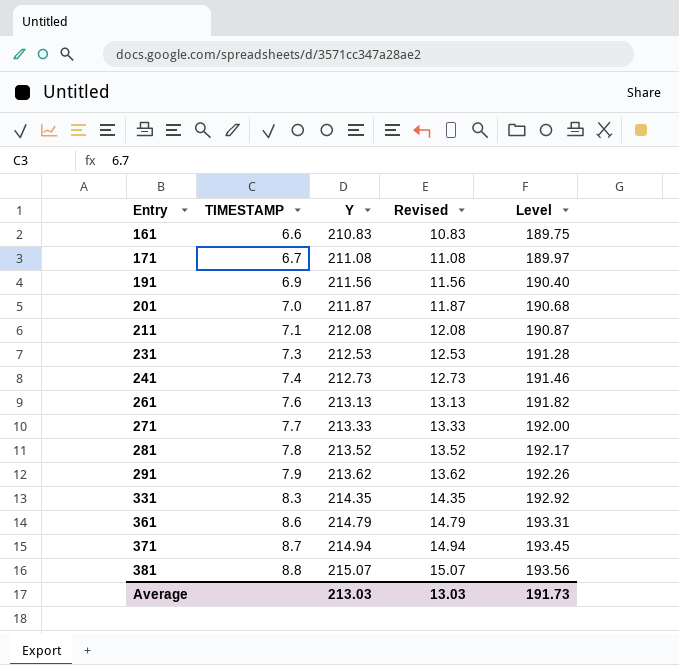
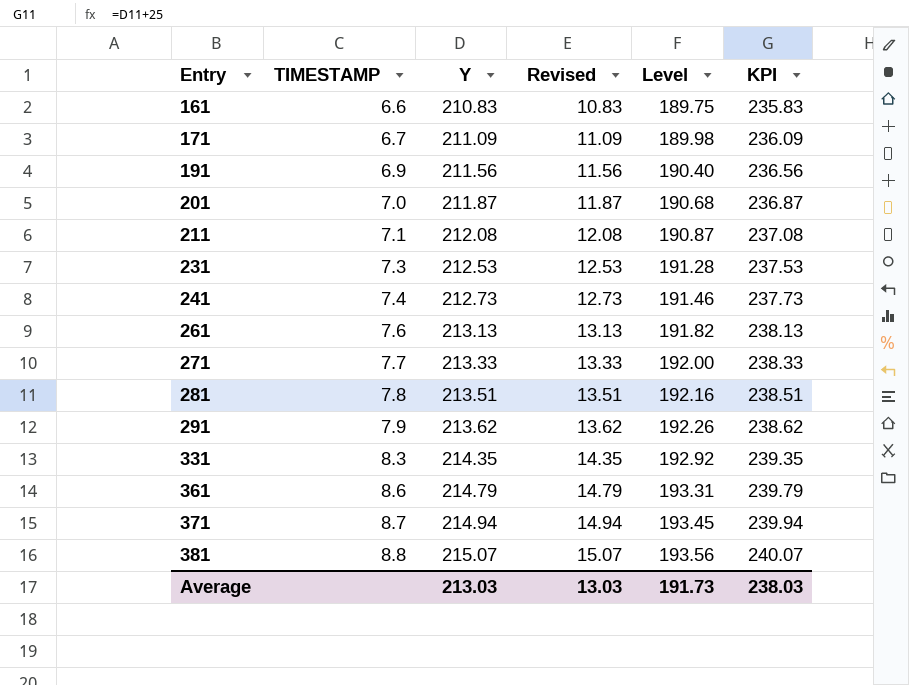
column KPI | formula: none -> [Y] + 25
171 | Y: 211.08 -> 211.09
171 | Revised: 11.08 -> 11.09
171 | Level: 189.97 -> 189.98
281 | Y: 213.52 -> 213.51
281 | Revised: 13.52 -> 13.51
281 | Level: 192.17 -> 192.16

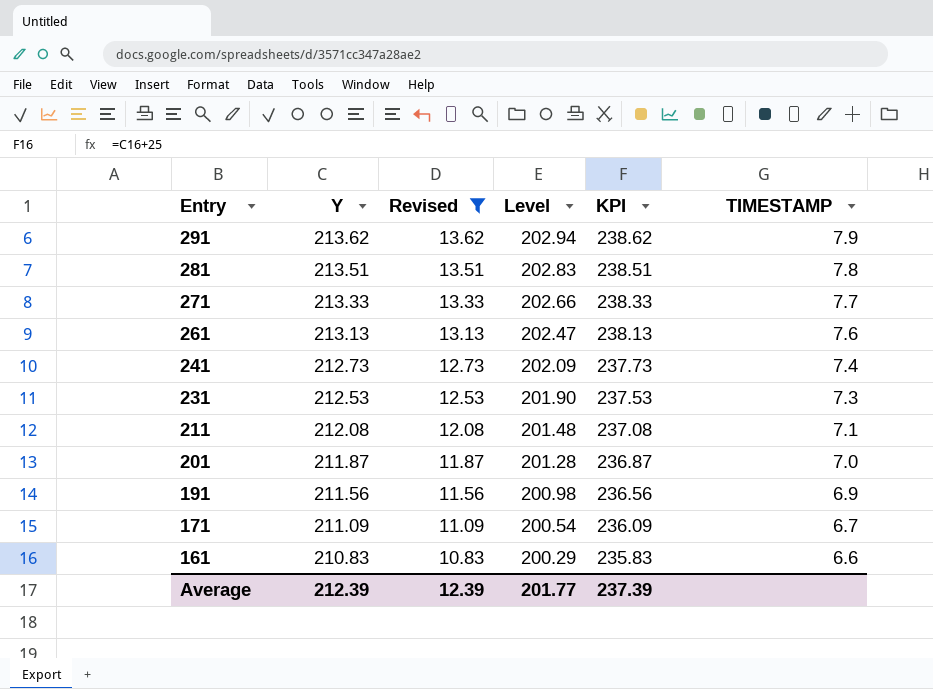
filter: none -> Revised <= 13.62
row order: Entry ascending -> Entry descending
column Level | formula: [Y] * 0.9 -> [Y] * 0.95
column TIMESTAMP | position: 2 -> 6
Average | Y: 213.03 -> 212.39
Average | Revised: 13.03 -> 12.39
Average | Level: 191.73 -> 201.77
Average | KPI: 238.03 -> 237.39

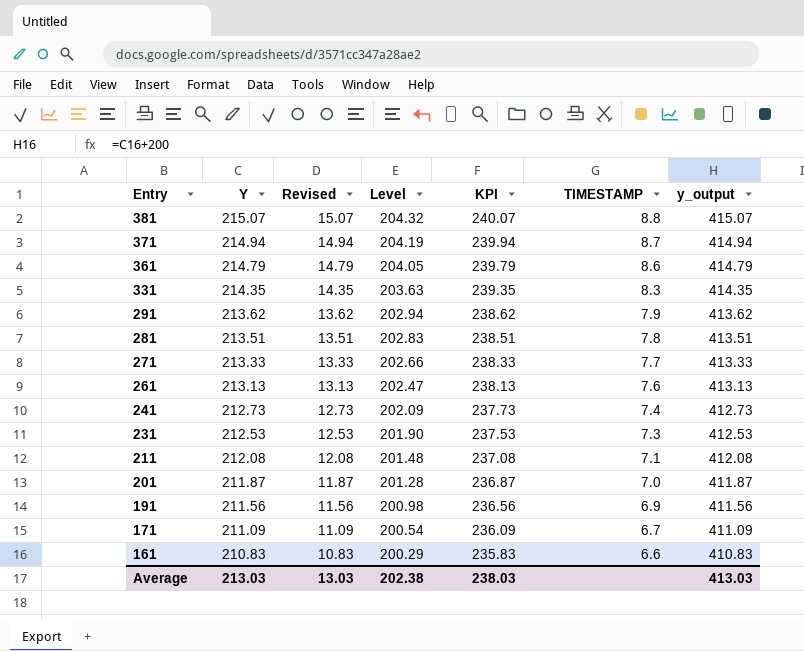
filter: Revised <= 13.62 -> none
column y_output | formula: none -> [Y] + 200
Average | Y: 212.39 -> 213.03
Average | Revised: 12.39 -> 13.03
Average | Level: 201.77 -> 202.38
Average | KPI: 237.39 -> 238.03

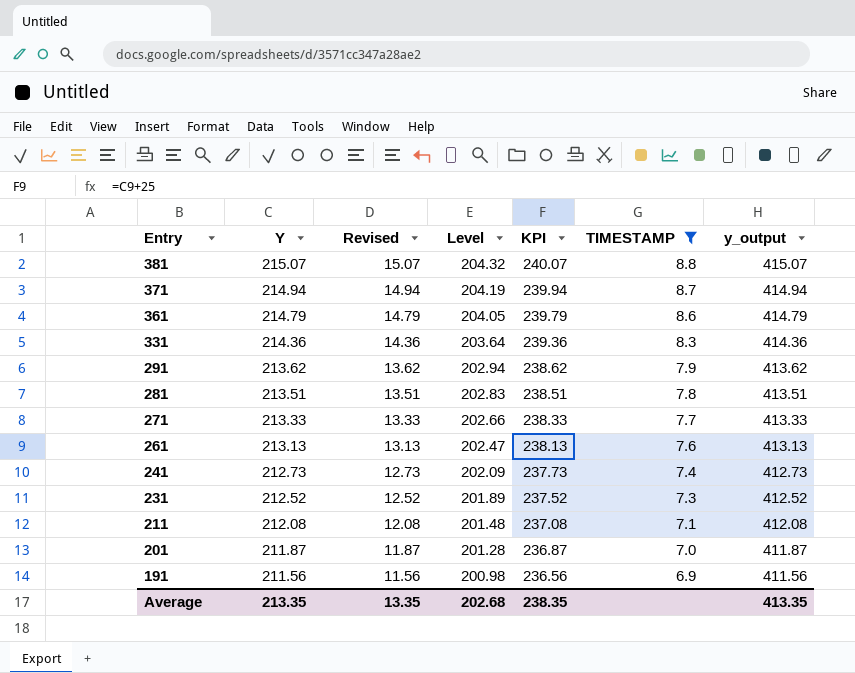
filter: none -> TIMESTAMP >= 6.9
331 | Y: 214.35 -> 214.36
331 | Revised: 14.35 -> 14.36
331 | Level: 203.63 -> 203.64
331 | KPI: 239.35 -> 239.36
331 | y_output: 414.35 -> 414.36
231 | Y: 212.53 -> 212.52
231 | Revised: 12.53 -> 12.52
231 | Level: 201.90 -> 201.89
231 | KPI: 237.53 -> 237.52
231 | y_output: 412.53 -> 412.52
Average | Y: 213.03 -> 213.35
Average | Revised: 13.03 -> 13.35
Average | Level: 202.38 -> 202.68
Average | KPI: 238.03 -> 238.35
Average | y_output: 413.03 -> 413.35

